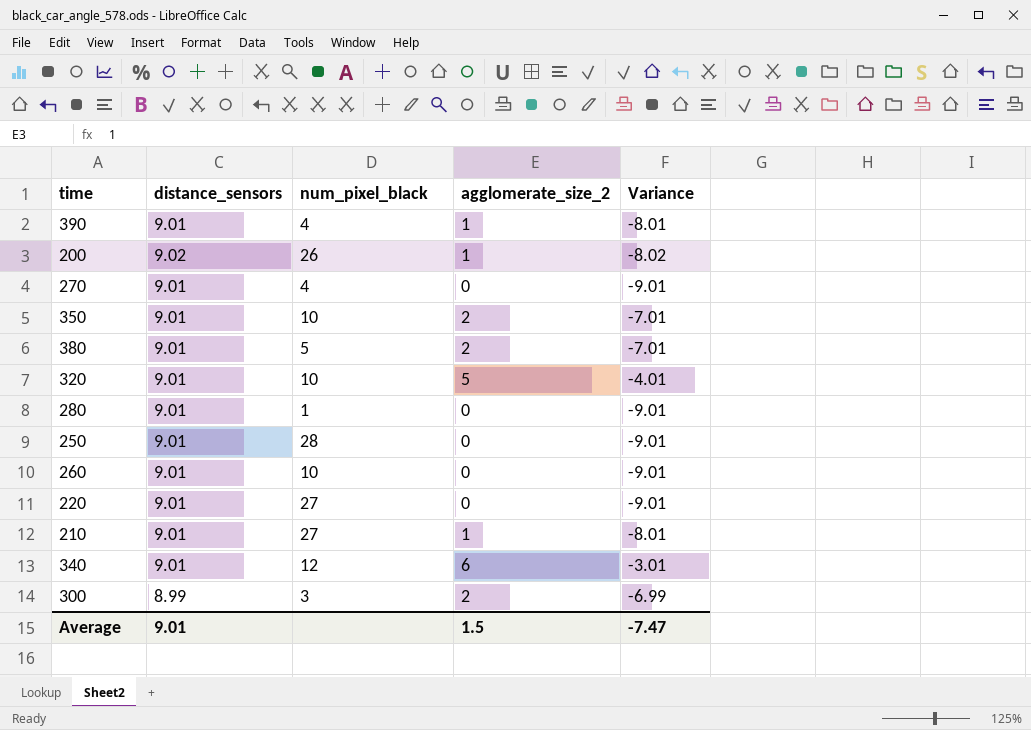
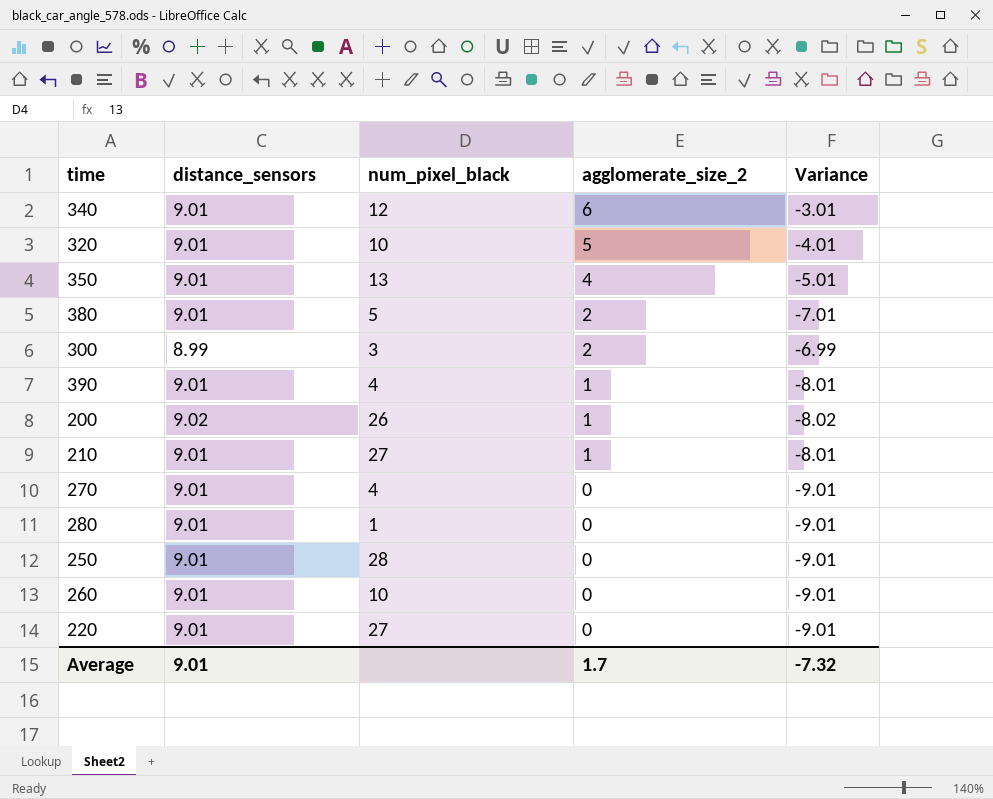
row order: none -> agglomerate_size_2 descending
350 | num_pixel_black: 10 -> 13
350 | agglomerate_size_2: 2 -> 4
350 | Variance: -7.01 -> -5.01
Average | agglomerate_size_2: 1.5 -> 1.7
Average | Variance: -7.47 -> -7.32

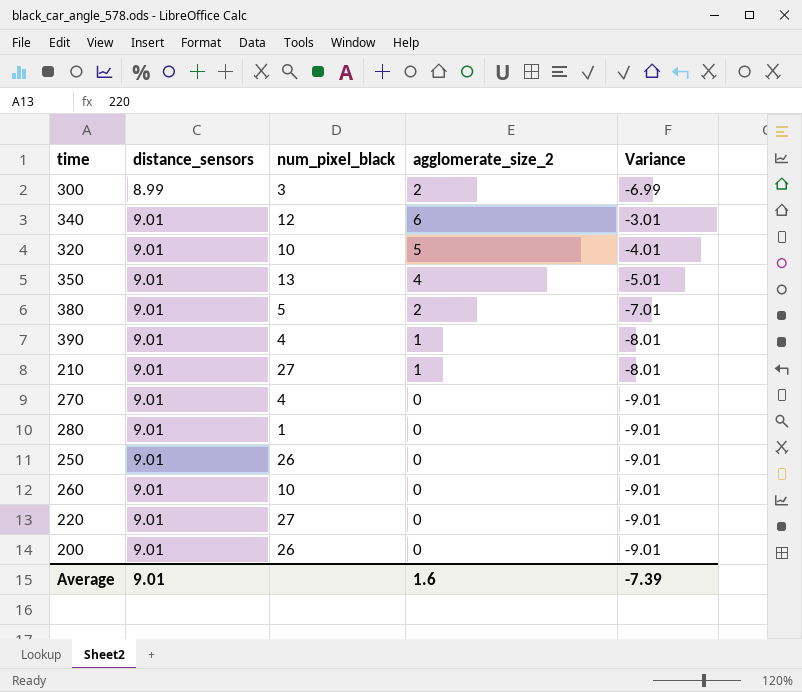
row order: agglomerate_size_2 descending -> distance_sensors ascending
250 | num_pixel_black: 28 -> 26
200 | distance_sensors: 9.02 -> 9.01
200 | agglomerate_size_2: 1 -> 0
200 | Variance: -8.02 -> -9.01
Average | agglomerate_size_2: 1.7 -> 1.6
Average | Variance: -7.32 -> -7.39

